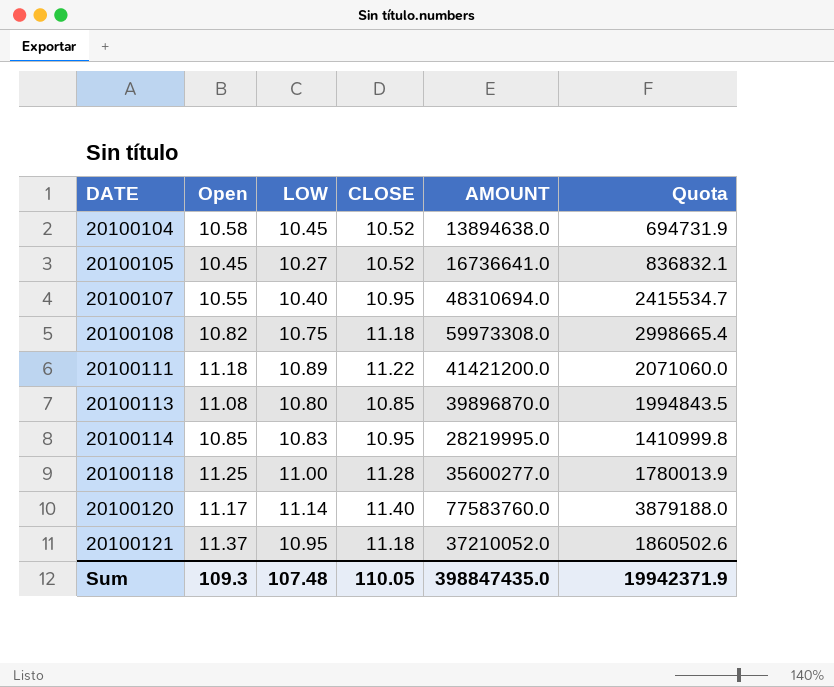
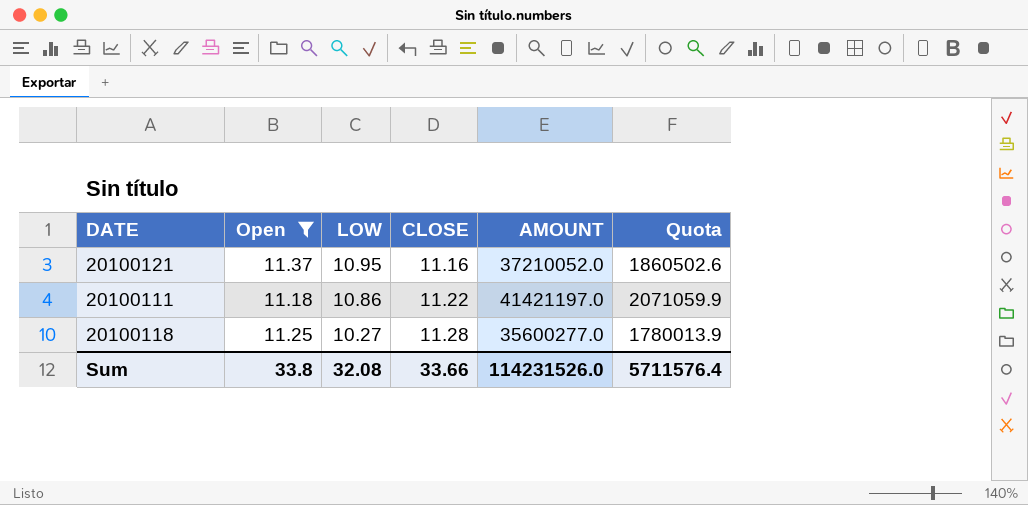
filter: none -> Open >= 11.18
row order: DATE ascending -> LOW descending
20100121 | CLOSE: 11.18 -> 11.16
20100111 | LOW: 10.89 -> 10.86
20100111 | AMOUNT: 41421200.0 -> 41421197.0
20100111 | Quota: 2071060.0 -> 2071059.9
20100118 | LOW: 11.00 -> 10.27
Sum | Open: 109.3 -> 33.8
Sum | LOW: 107.48 -> 32.08
Sum | CLOSE: 110.05 -> 33.66
Sum | AMOUNT: 398847435.0 -> 114231526.0
Sum | Quota: 19942371.9 -> 5711576.4

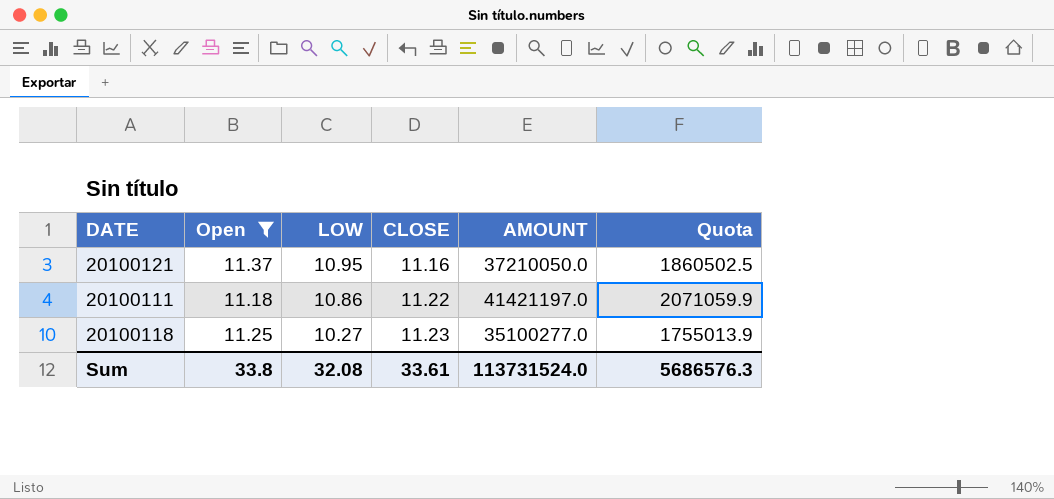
20100121 | AMOUNT: 37210052.0 -> 37210050.0
20100121 | Quota: 1860502.6 -> 1860502.5
20100118 | CLOSE: 11.28 -> 11.23
20100118 | AMOUNT: 35600277.0 -> 35100277.0
20100118 | Quota: 1780013.9 -> 1755013.9
Sum | CLOSE: 33.66 -> 33.61
Sum | AMOUNT: 114231526.0 -> 113731524.0
Sum | Quota: 5711576.4 -> 5686576.3

